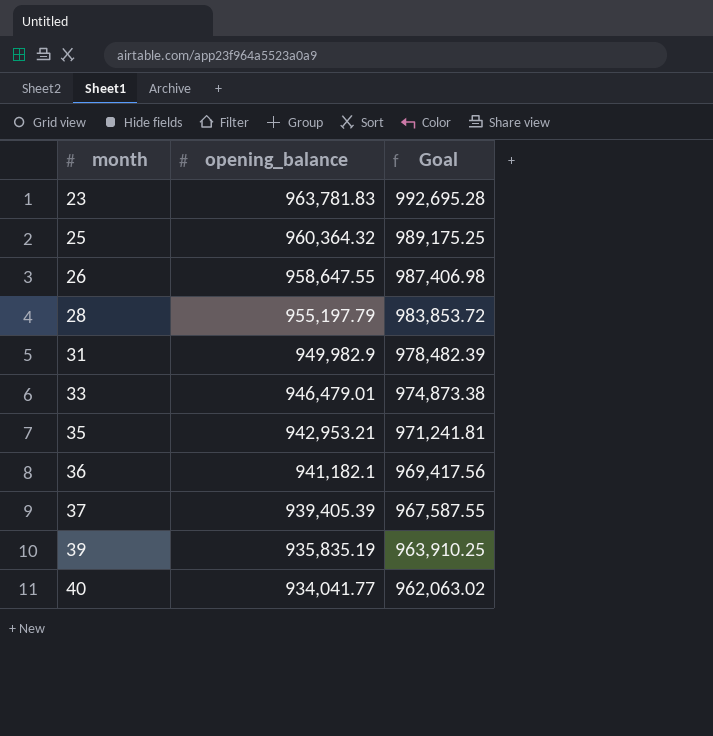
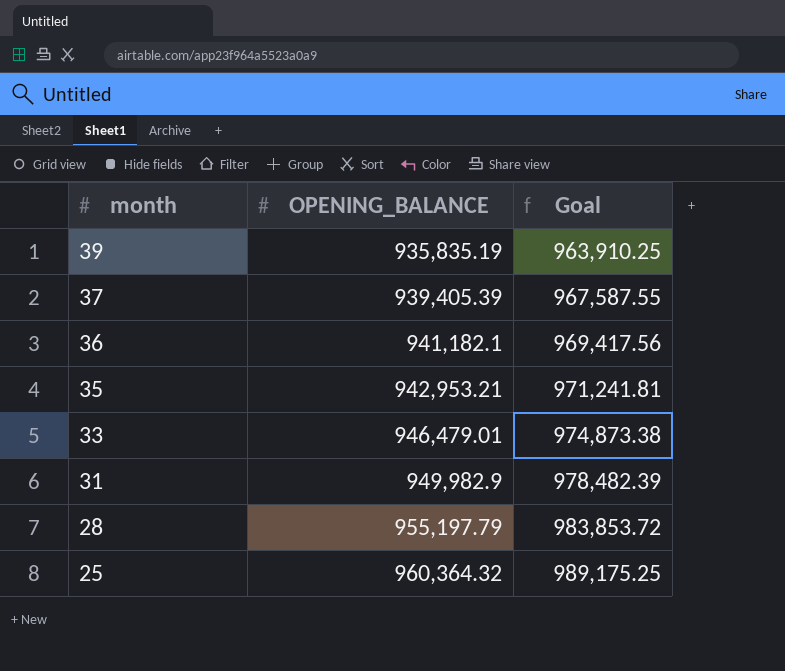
row order: month ascending -> month descending
column name: opening_balance -> OPENING_BALANCE
row 23: 963,781.83 | 992,695.28 -> none
row 26: 958,647.55 | 987,406.98 -> none
row 40: 934,041.77 | 962,063.02 -> none

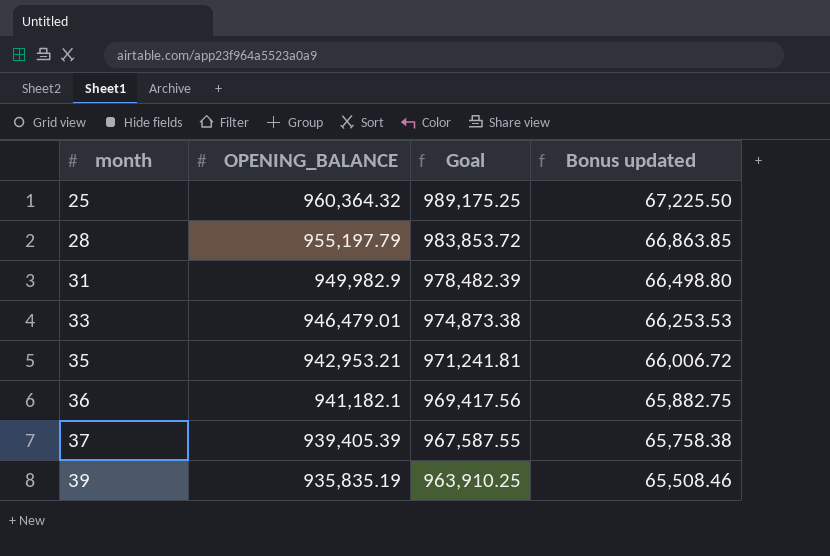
row order: month descending -> month ascending
column Bonus updated | formula: none -> [OPENING_BALANCE] * 0.07

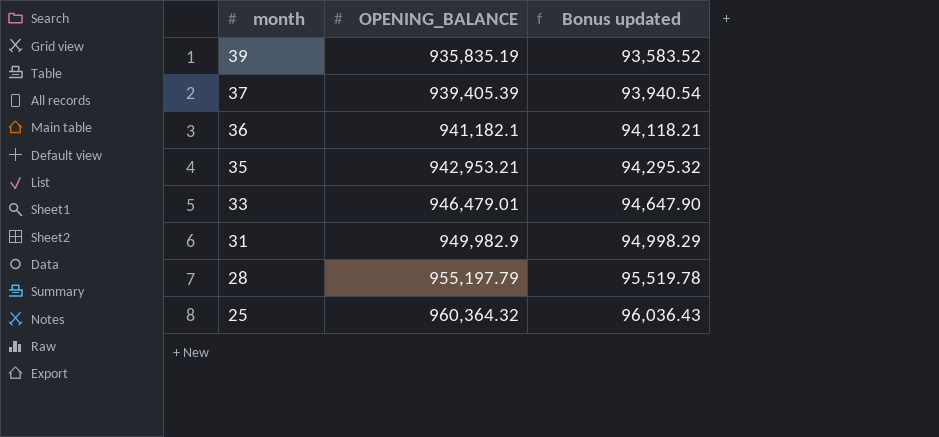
row order: month ascending -> month descending
column Goal | formula: [OPENING_BALANCE] * 1.03 -> none
column Bonus updated | formula: [OPENING_BALANCE] * 0.07 -> [OPENING_BALANCE] * 0.1

